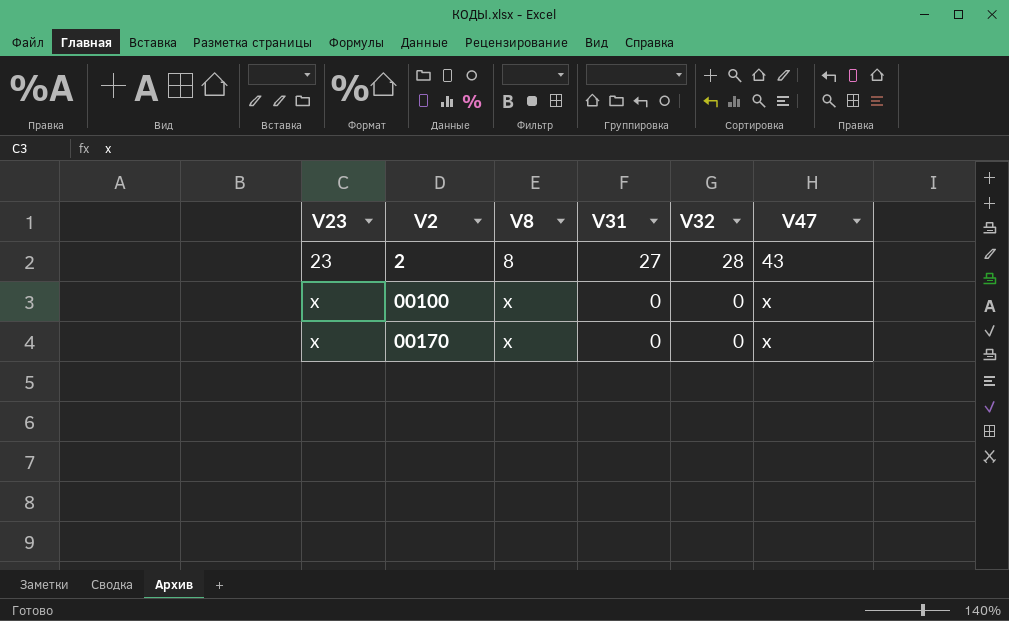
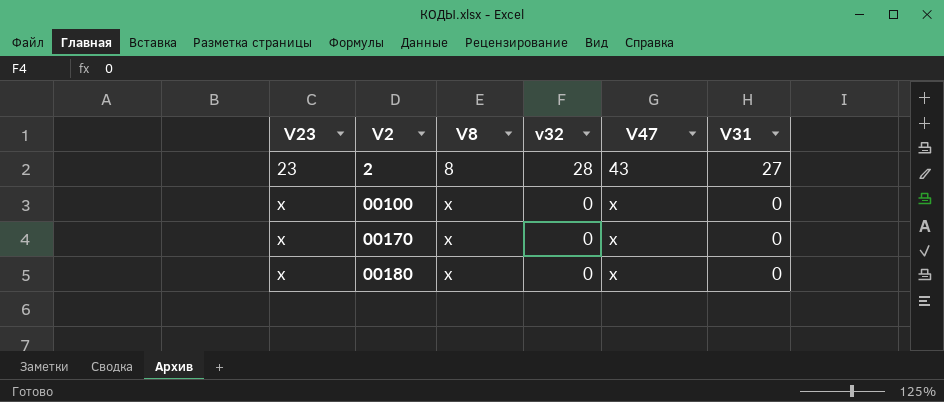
column name: V32 -> v32
column V31 | position: 4 -> 6
row 00180: none -> х | х | 0 | х | 0

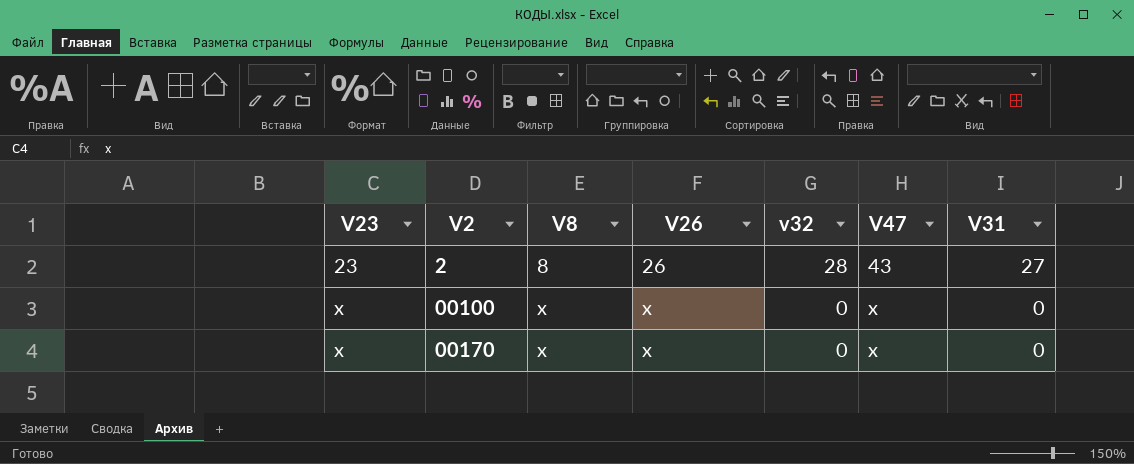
column V26 | position: none -> 4
row 00180: х | х | 0 | х | 0 -> none

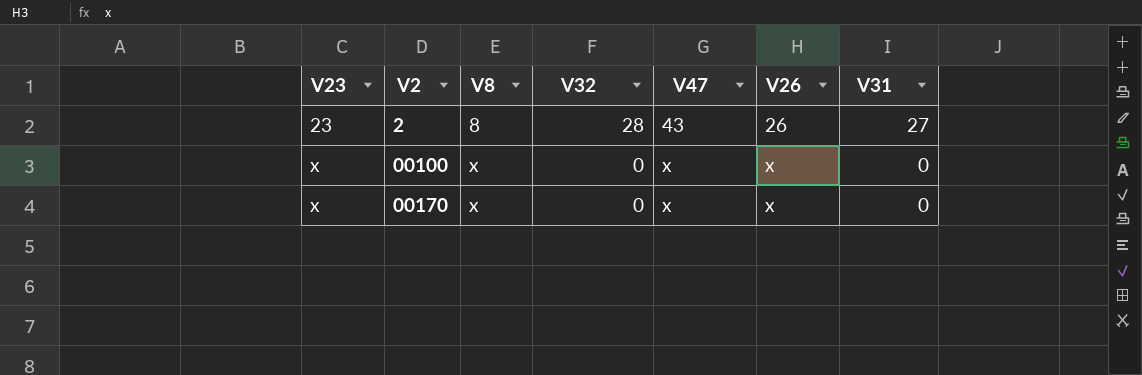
column name: v32 -> V32
column V26 | position: 4 -> 6

